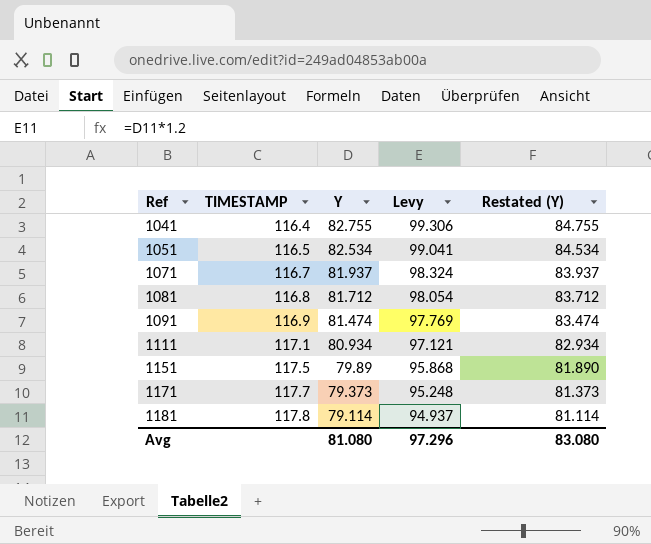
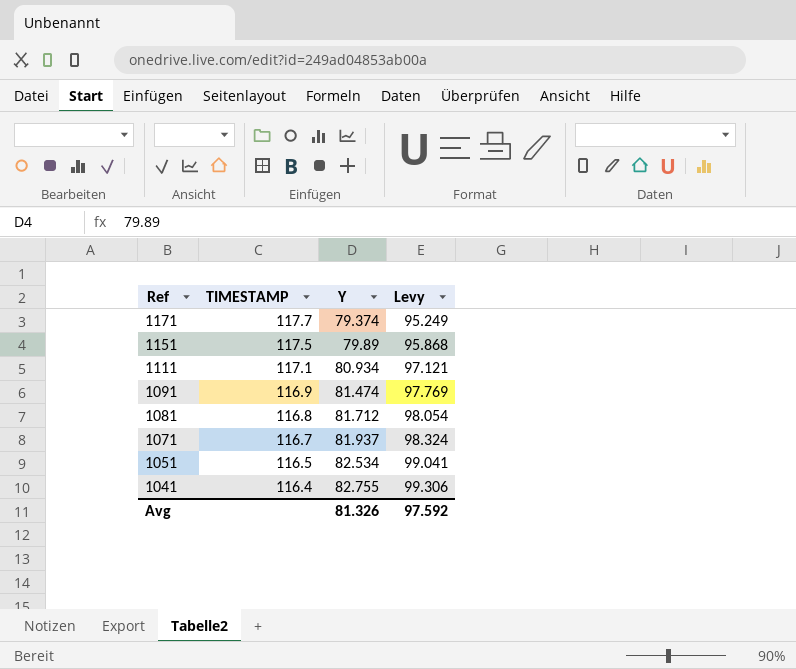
row order: Ref ascending -> Ref descending
column Restated (Y) | formula: [Y] + 2 -> none
row 1181: 117.8 | 79.114 | 94.937 | 81.114 -> none
1171 | Y: 79.373 -> 79.374
1171 | Levy: 95.248 -> 95.249
Avg | Y: 81.080 -> 81.326
Avg | Levy: 97.296 -> 97.592

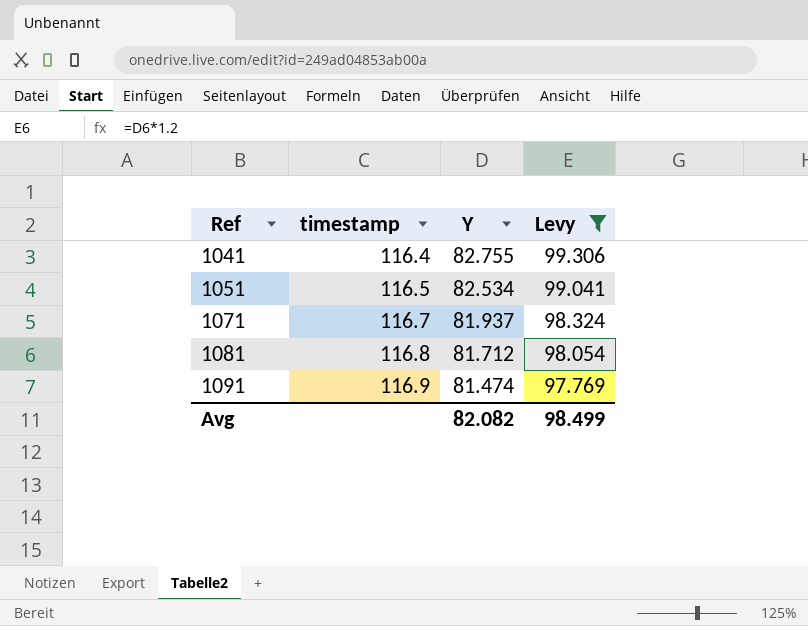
filter: none -> Levy >= 97.769
row order: Ref descending -> Ref ascending
column name: TIMESTAMP -> timestamp
Avg | Y: 81.326 -> 82.082
Avg | Levy: 97.592 -> 98.499

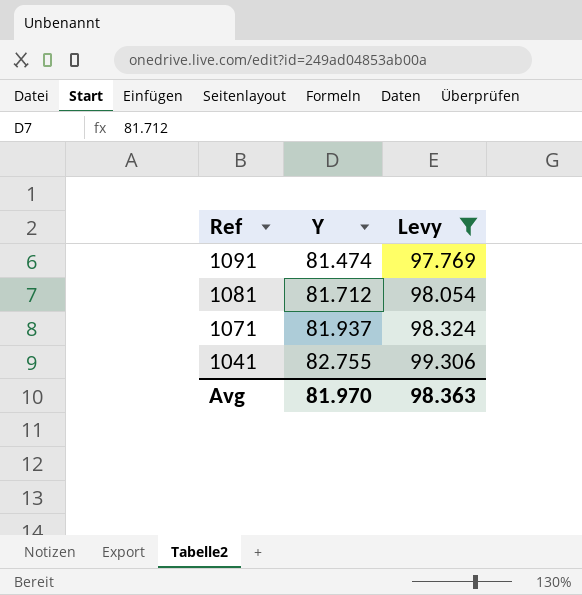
row order: Ref ascending -> Ref descending
column timestamp | position: 2 -> none
row 1051: 116.5 | 82.534 | 99.041 -> none
Avg | Y: 82.082 -> 81.970
Avg | Levy: 98.499 -> 98.363

